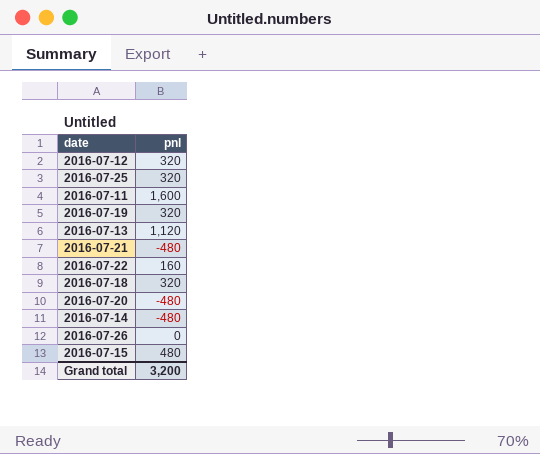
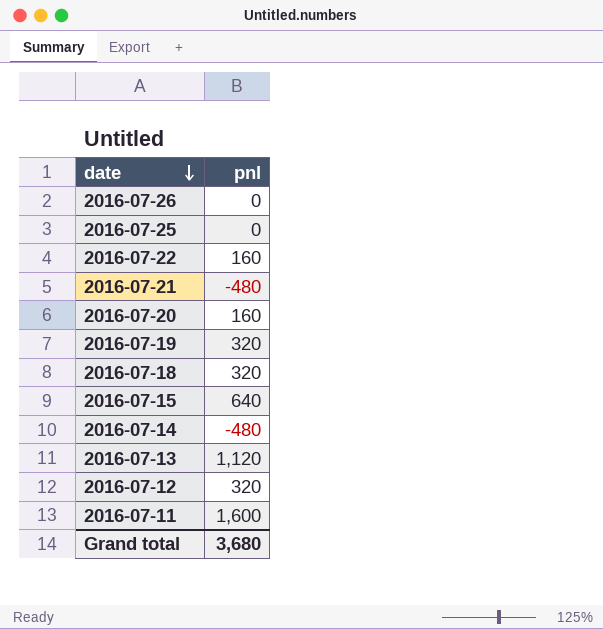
row order: none -> date descending
2016-07-25 | pnl: 320 -> 0
2016-07-20 | pnl: -480 -> 160
2016-07-15 | pnl: 480 -> 640
Grand total | pnl: 3,200 -> 3,680

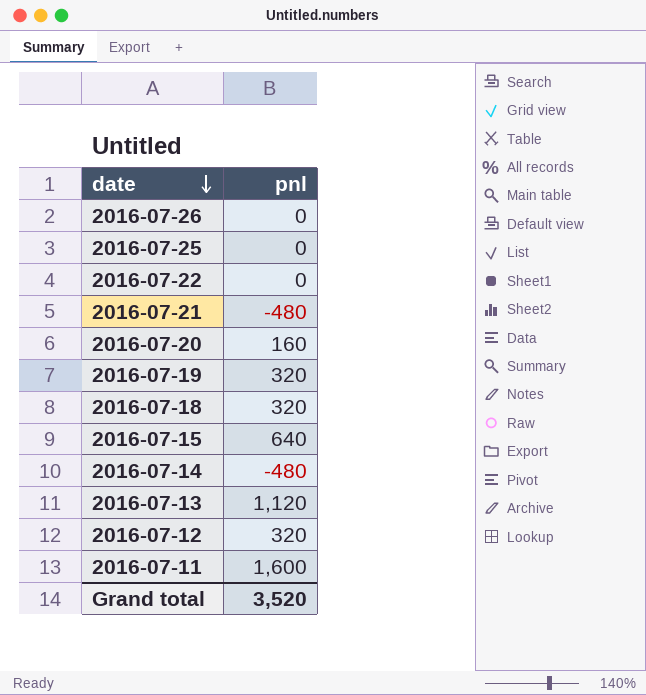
2016-07-22 | pnl: 160 -> 0
Grand total | pnl: 3,680 -> 3,520

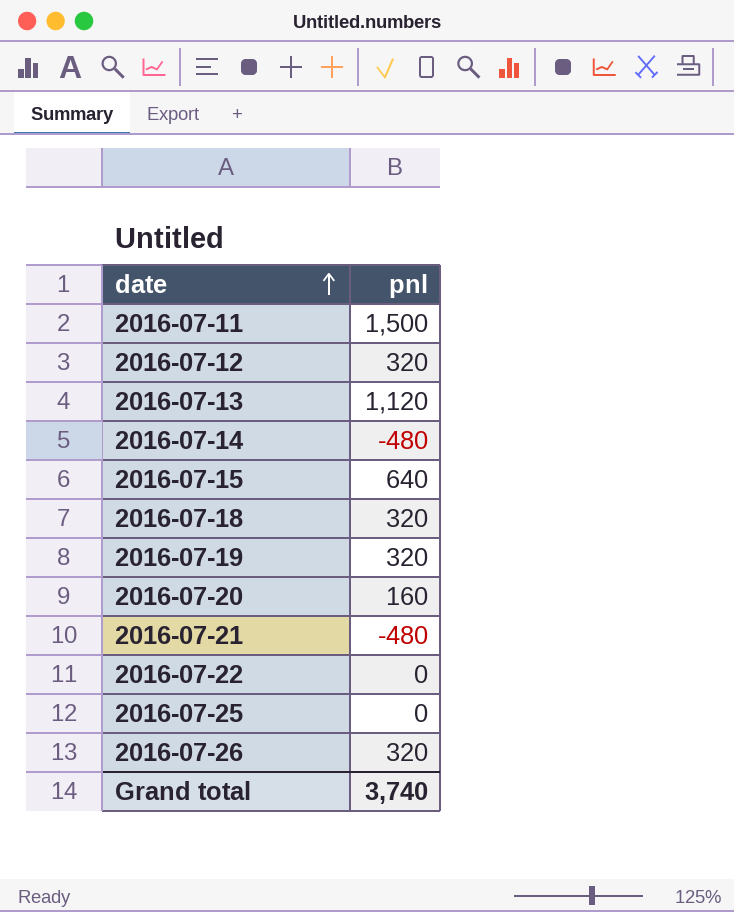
row order: date descending -> date ascending
2016-07-11 | pnl: 1,600 -> 1,500
2016-07-26 | pnl: 0 -> 320
Grand total | pnl: 3,520 -> 3,740

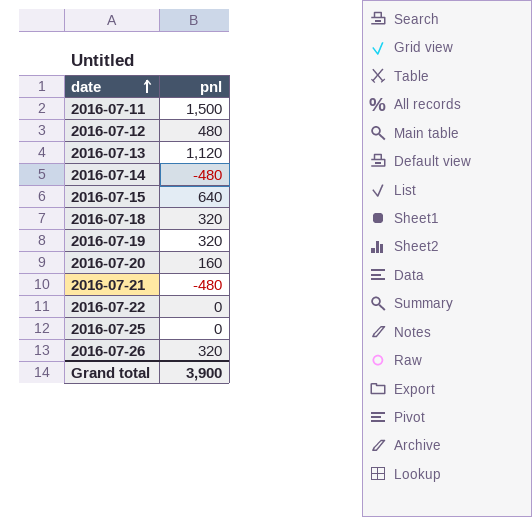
2016-07-12 | pnl: 320 -> 480
Grand total | pnl: 3,740 -> 3,900

